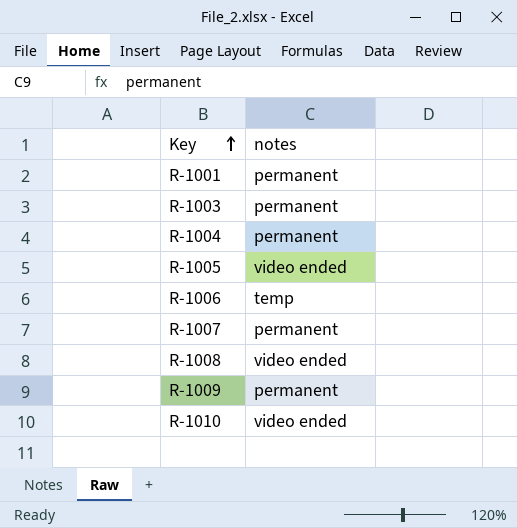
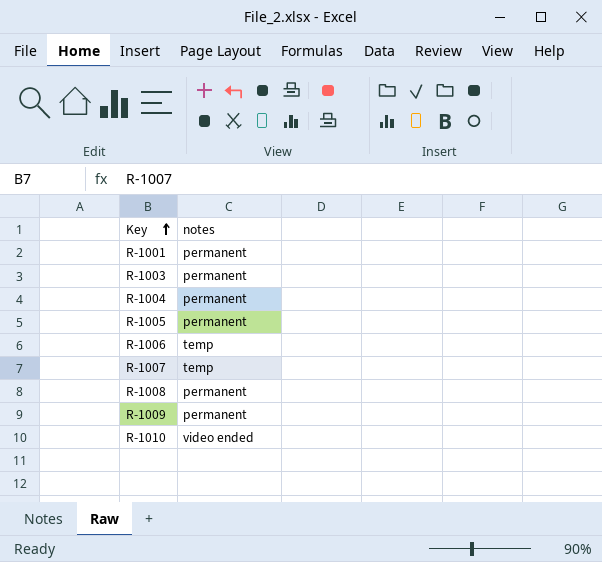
R-1005 | notes: video ended -> permanent
R-1007 | notes: permanent -> temp
R-1008 | notes: video ended -> permanent

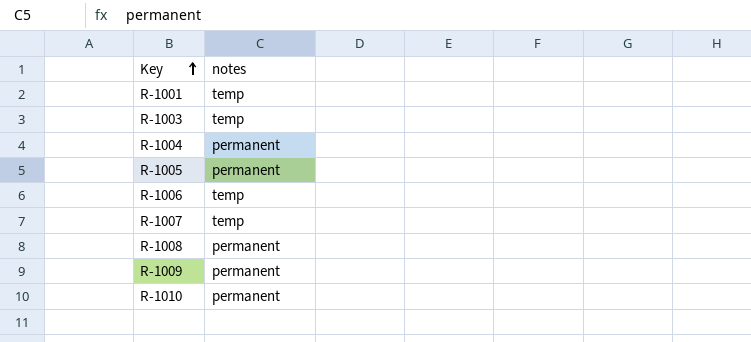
R-1001 | notes: permanent -> temp
R-1003 | notes: permanent -> temp
R-1010 | notes: video ended -> permanent

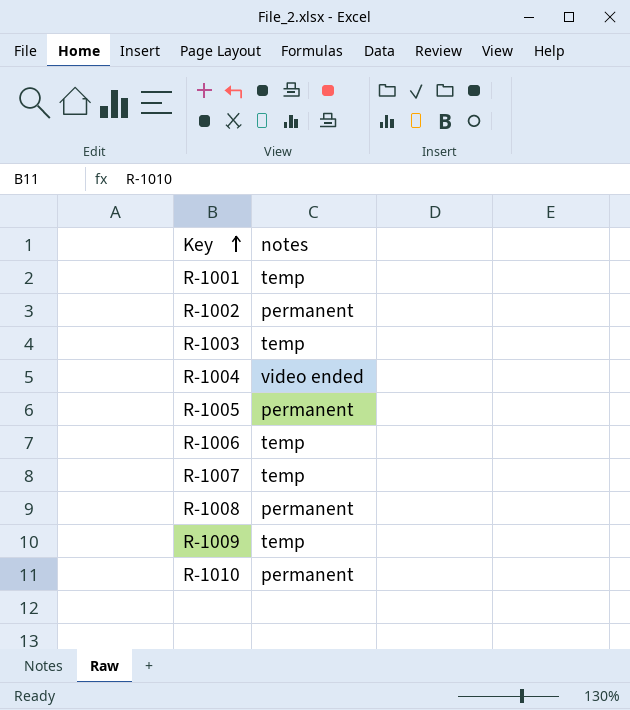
row R-1002: none -> permanent
R-1004 | notes: permanent -> video ended
R-1009 | notes: permanent -> temp

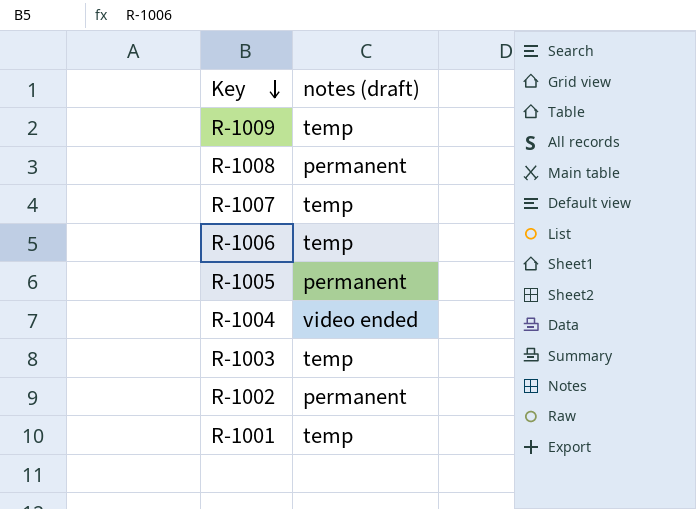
row order: Key ascending -> Key descending
column name: notes -> notes (draft)
row R-1010: permanent -> none

